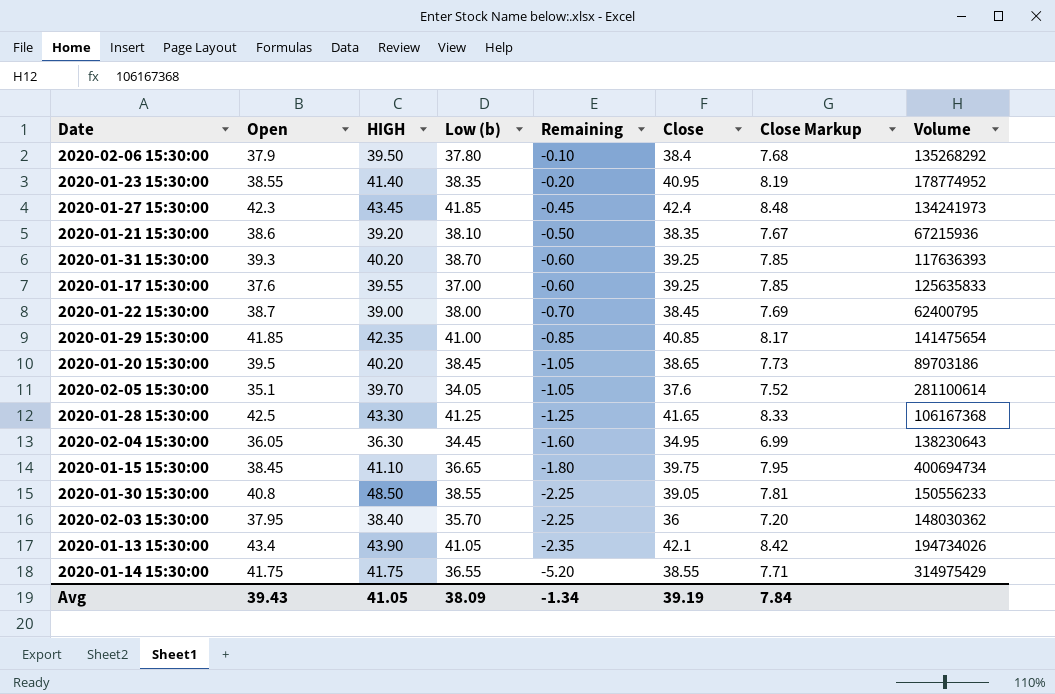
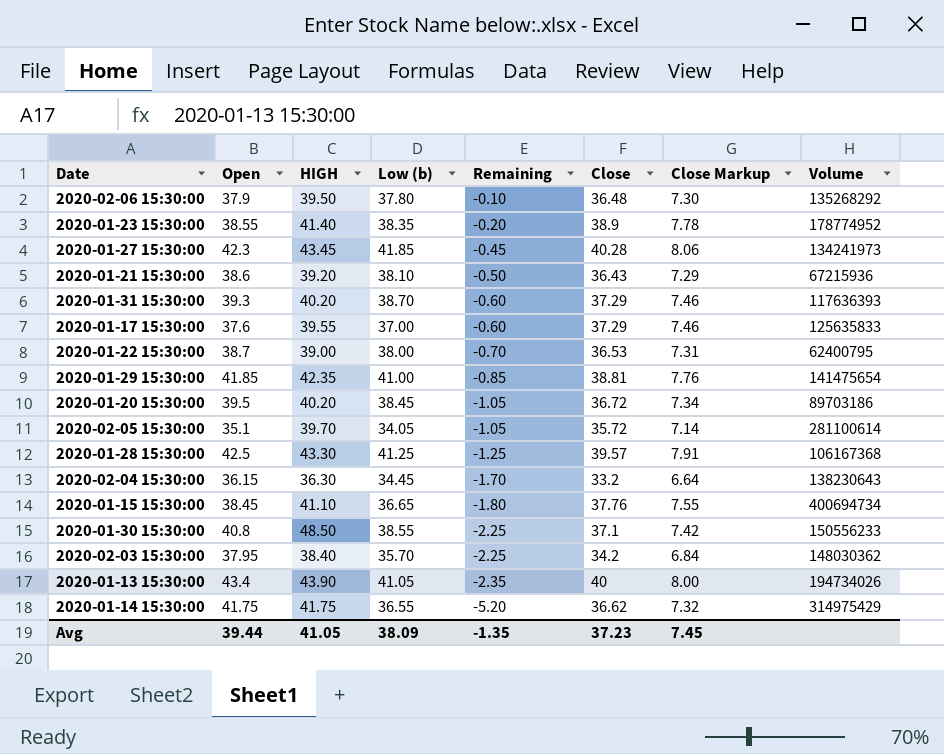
2020-02-06 15:30:00 | Close: 38.4 -> 36.48
2020-02-06 15:30:00 | Close Markup: 7.68 -> 7.30
2020-01-23 15:30:00 | Close: 40.95 -> 38.9
2020-01-23 15:30:00 | Close Markup: 8.19 -> 7.78
2020-01-27 15:30:00 | Close: 42.4 -> 40.28
2020-01-27 15:30:00 | Close Markup: 8.48 -> 8.06
2020-01-21 15:30:00 | Close: 38.35 -> 36.43
2020-01-21 15:30:00 | Close Markup: 7.67 -> 7.29
2020-01-31 15:30:00 | Close: 39.25 -> 37.29
2020-01-31 15:30:00 | Close Markup: 7.85 -> 7.46
2020-01-17 15:30:00 | Close: 39.25 -> 37.29
2020-01-17 15:30:00 | Close Markup: 7.85 -> 7.46
2020-01-22 15:30:00 | Close: 38.45 -> 36.53
2020-01-22 15:30:00 | Close Markup: 7.69 -> 7.31
2020-01-29 15:30:00 | Close: 40.85 -> 38.81
2020-01-29 15:30:00 | Close Markup: 8.17 -> 7.76
2020-01-20 15:30:00 | Close: 38.65 -> 36.72
2020-01-20 15:30:00 | Close Markup: 7.73 -> 7.34
2020-02-05 15:30:00 | Close: 37.6 -> 35.72
2020-02-05 15:30:00 | Close Markup: 7.52 -> 7.14
2020-01-28 15:30:00 | Close: 41.65 -> 39.57
2020-01-28 15:30:00 | Close Markup: 8.33 -> 7.91
2020-02-04 15:30:00 | Open: 36.05 -> 36.15
2020-02-04 15:30:00 | Remaining: -1.60 -> -1.70
2020-02-04 15:30:00 | Close: 34.95 -> 33.2
2020-02-04 15:30:00 | Close Markup: 6.99 -> 6.64
2020-01-15 15:30:00 | Close: 39.75 -> 37.76
2020-01-15 15:30:00 | Close Markup: 7.95 -> 7.55
2020-01-30 15:30:00 | Close: 39.05 -> 37.1
2020-01-30 15:30:00 | Close Markup: 7.81 -> 7.42
2020-02-03 15:30:00 | Close: 36 -> 34.2
2020-02-03 15:30:00 | Close Markup: 7.20 -> 6.84
2020-01-13 15:30:00 | Close: 42.1 -> 40
2020-01-13 15:30:00 | Close Markup: 8.42 -> 8.00
2020-01-14 15:30:00 | Close: 38.55 -> 36.62
2020-01-14 15:30:00 | Close Markup: 7.71 -> 7.32
Avg | Open: 39.43 -> 39.44
Avg | Remaining: -1.34 -> -1.35
Avg | Close: 39.19 -> 37.23
Avg | Close Markup: 7.84 -> 7.45

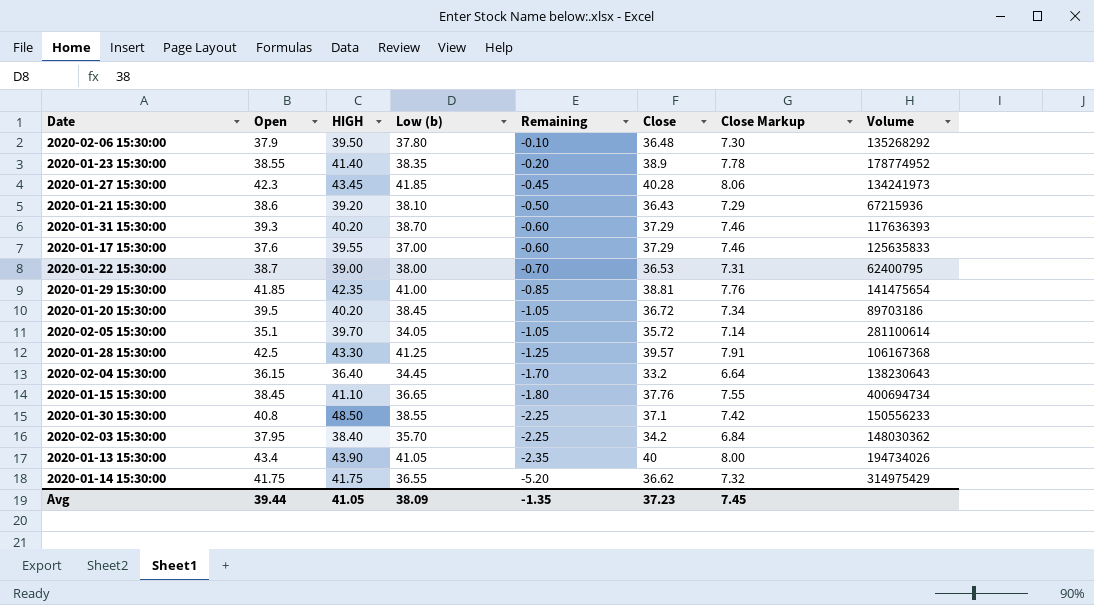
2020-02-04 15:30:00 | HIGH: 36.30 -> 36.40

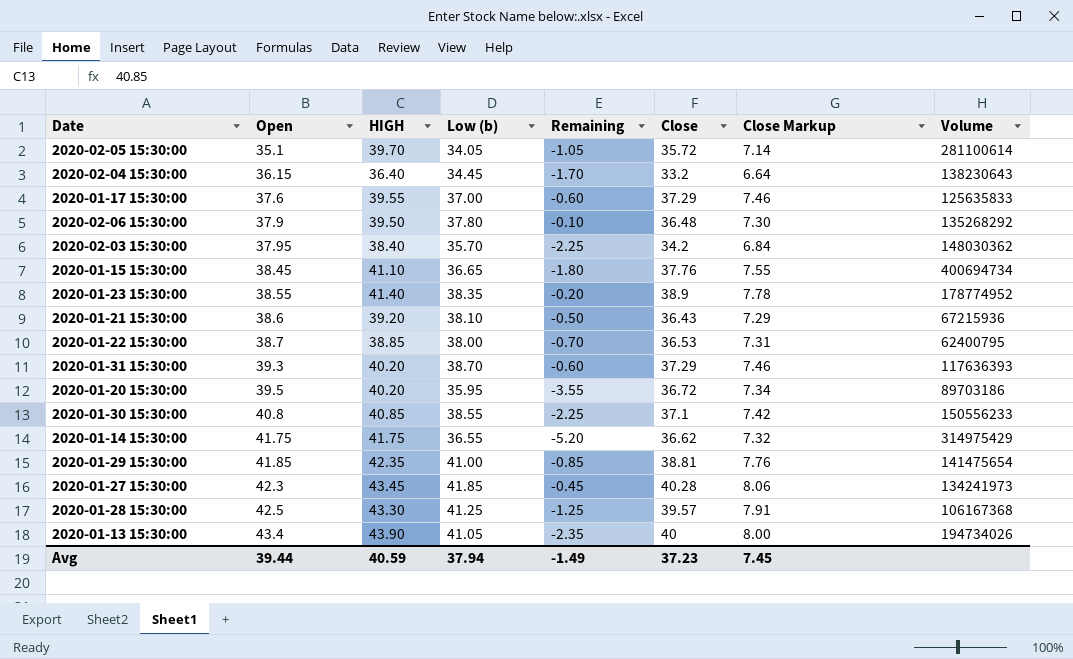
row order: Remaining descending -> Open ascending
2020-01-22 15:30:00 | HIGH: 39.00 -> 38.85
2020-01-20 15:30:00 | Low (b): 38.45 -> 35.95
2020-01-20 15:30:00 | Remaining: -1.05 -> -3.55
2020-01-30 15:30:00 | HIGH: 48.50 -> 40.85
Avg | HIGH: 41.05 -> 40.59
Avg | Low (b): 38.09 -> 37.94
Avg | Remaining: -1.35 -> -1.49

